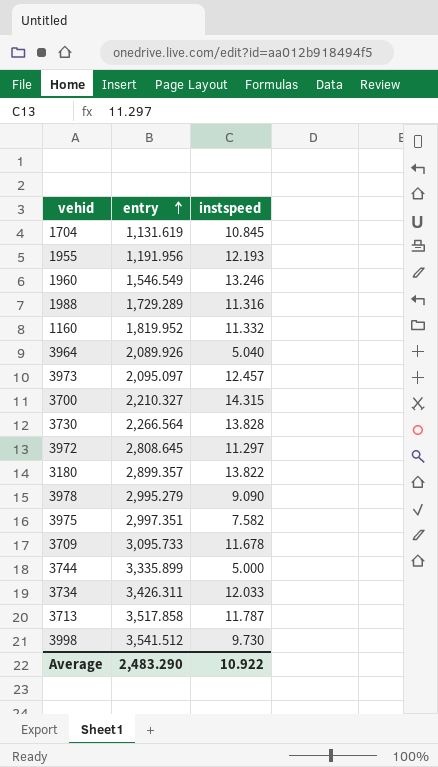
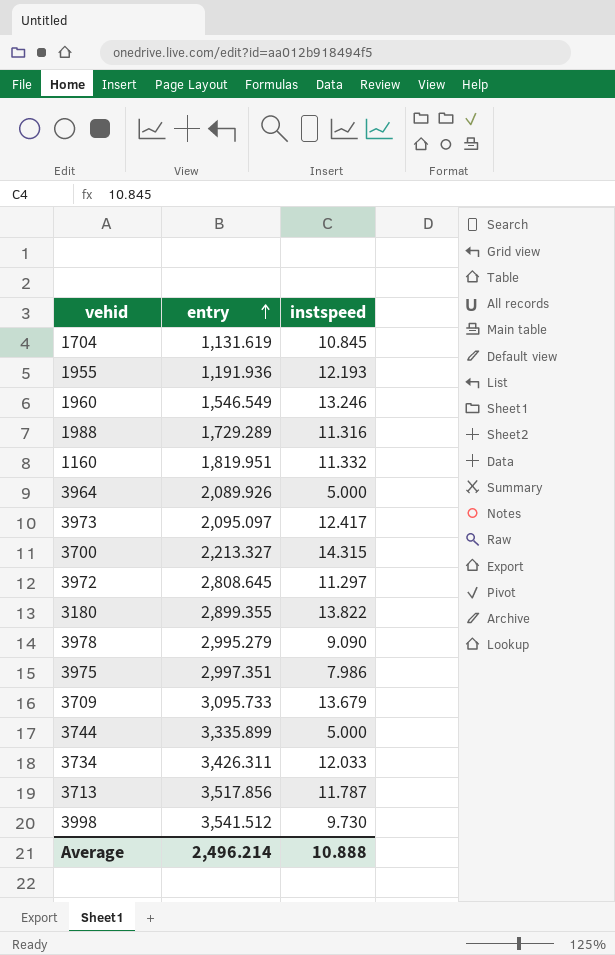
row 3730: 2,266.564 | 13.828 -> none
1955 | entry: 1,191.956 -> 1,191.936
1160 | entry: 1,819.952 -> 1,819.951
3964 | instspeed: 5.040 -> 5.000
3973 | instspeed: 12.457 -> 12.417
3700 | entry: 2,210.327 -> 2,213.327
3180 | entry: 2,899.357 -> 2,899.355
3975 | instspeed: 7.582 -> 7.986
3709 | instspeed: 11.678 -> 13.679
3713 | entry: 3,517.858 -> 3,517.856
Average | entry: 2,483.290 -> 2,496.214
Average | instspeed: 10.922 -> 10.888

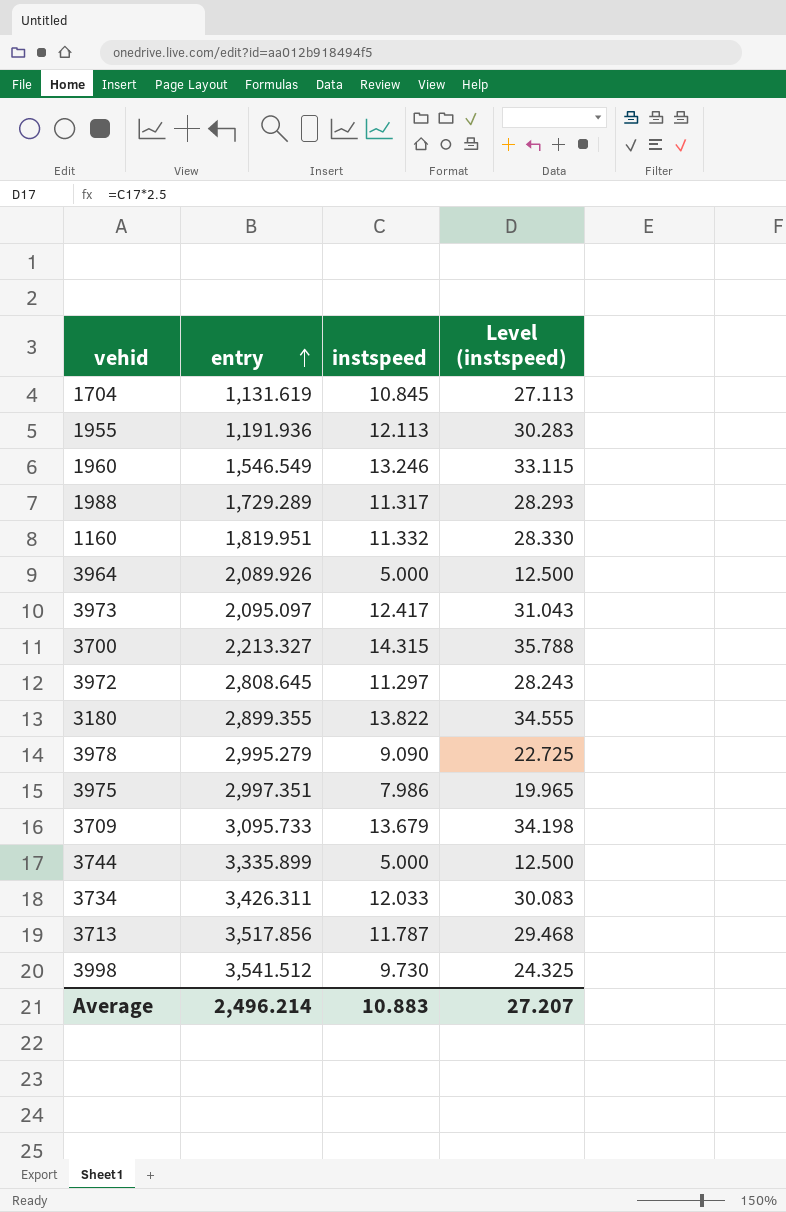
column Level (instspeed) | formula: none -> [instspeed] * 2.5
1955 | instspeed: 12.193 -> 12.113
1988 | instspeed: 11.316 -> 11.317
Average | instspeed: 10.888 -> 10.883

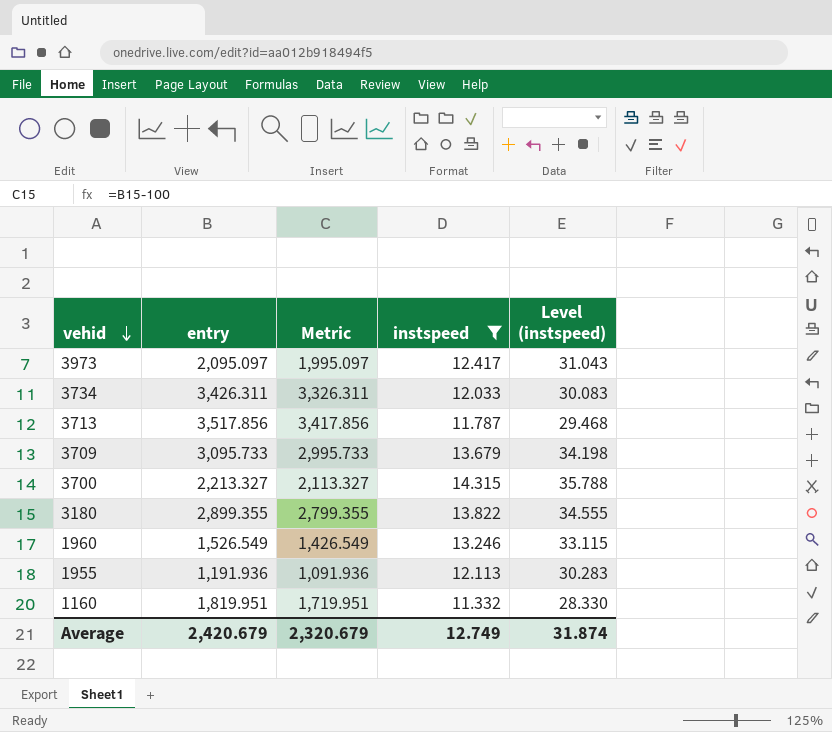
filter: none -> instspeed >= 11.332
row order: entry ascending -> vehid descending
column Metric | formula: none -> [entry] - 100
1960 | entry: 1,546.549 -> 1,526.549
Average | entry: 2,496.214 -> 2,420.679
Average | instspeed: 10.883 -> 12.749
Average | Level (instspeed): 27.207 -> 31.874

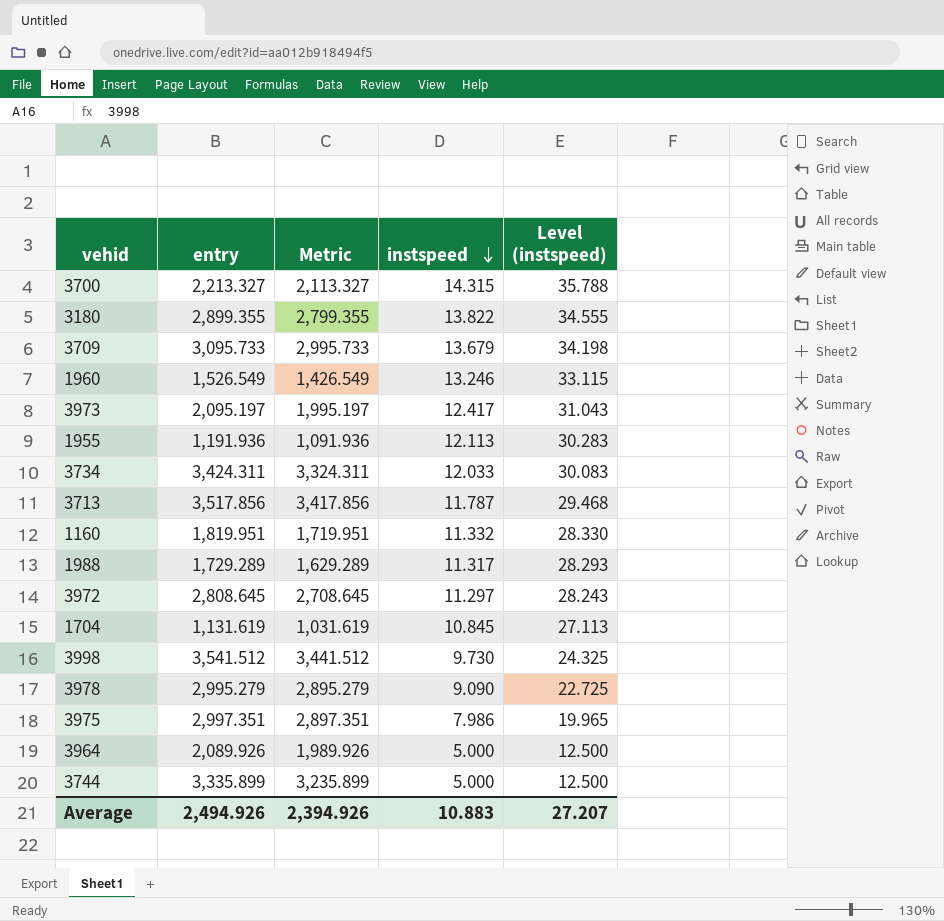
filter: instspeed >= 11.332 -> none
row order: vehid descending -> instspeed descending
3973 | entry: 2,095.097 -> 2,095.197
3973 | Metric: 1,995.097 -> 1,995.197
3734 | entry: 3,426.311 -> 3,424.311
3734 | Metric: 3,326.311 -> 3,324.311
Average | entry: 2,420.679 -> 2,494.926
Average | Metric: 2,320.679 -> 2,394.926
Average | instspeed: 12.749 -> 10.883
Average | Level (instspeed): 31.874 -> 27.207

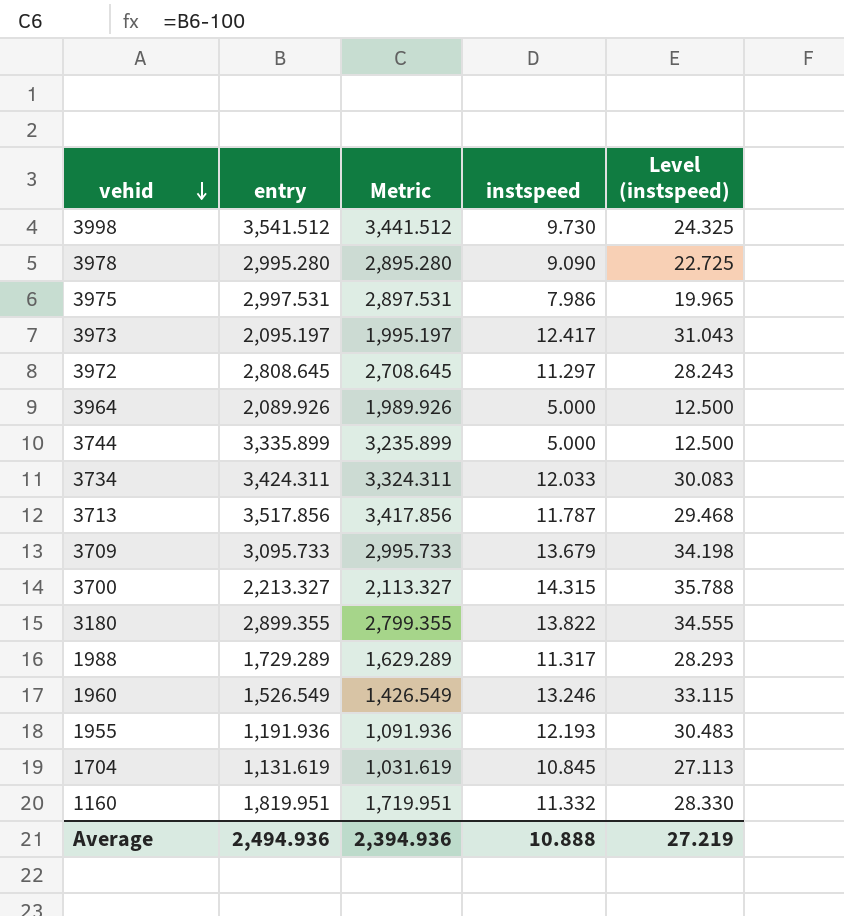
row order: instspeed descending -> vehid descending
3978 | entry: 2,995.279 -> 2,995.280
3978 | Metric: 2,895.279 -> 2,895.280
3975 | entry: 2,997.351 -> 2,997.531
3975 | Metric: 2,897.351 -> 2,897.531
1955 | instspeed: 12.113 -> 12.193
1955 | Level (instspeed): 30.283 -> 30.483
Average | entry: 2,494.926 -> 2,494.936
Average | Metric: 2,394.926 -> 2,394.936
Average | instspeed: 10.883 -> 10.888
Average | Level (instspeed): 27.207 -> 27.219

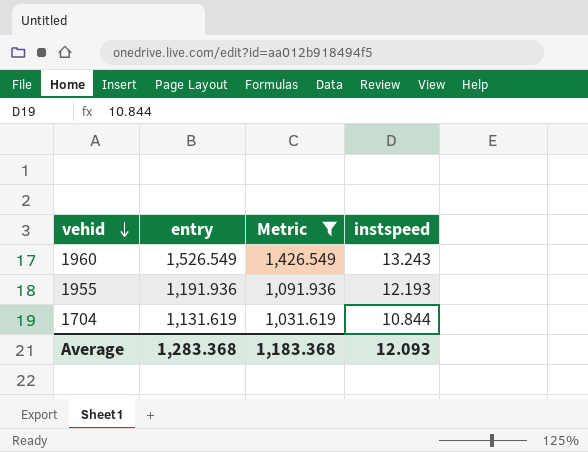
filter: none -> Metric <= 1,426.549
column Level (instspeed) | formula: [instspeed] * 2.5 -> none
1960 | instspeed: 13.246 -> 13.243
1704 | instspeed: 10.845 -> 10.844
Average | entry: 2,494.936 -> 1,283.368
Average | Metric: 2,394.936 -> 1,183.368
Average | instspeed: 10.888 -> 12.093

